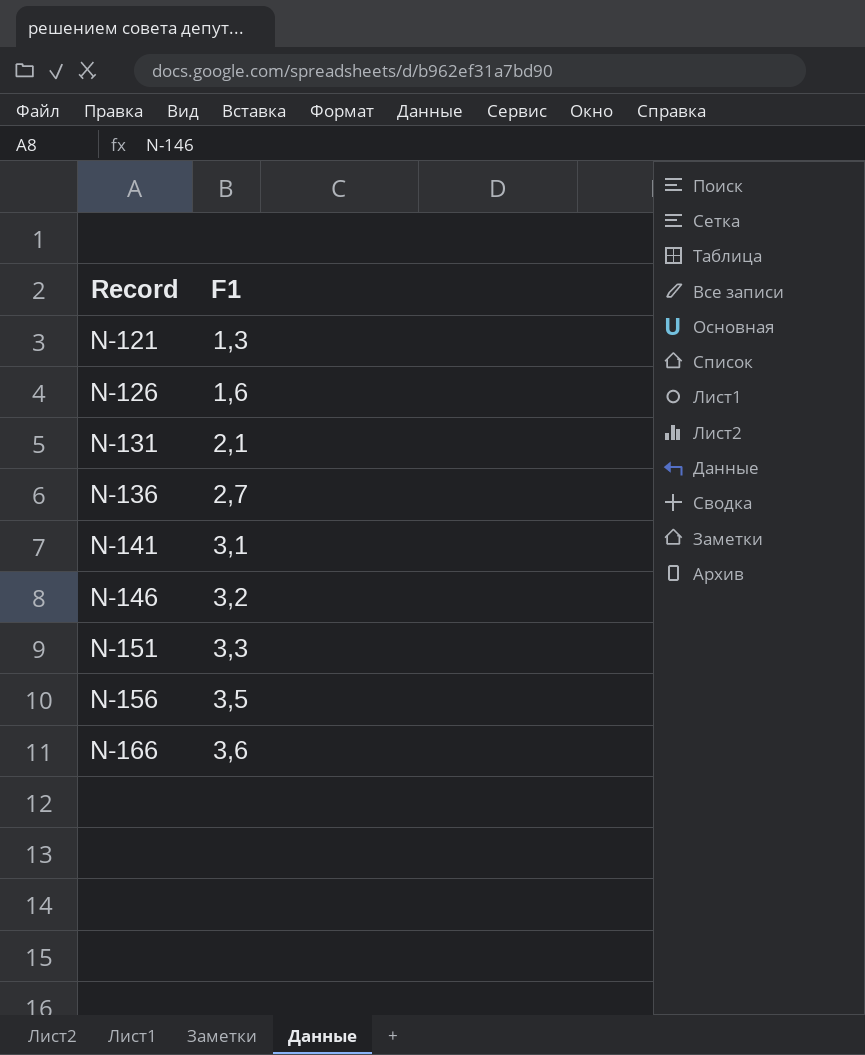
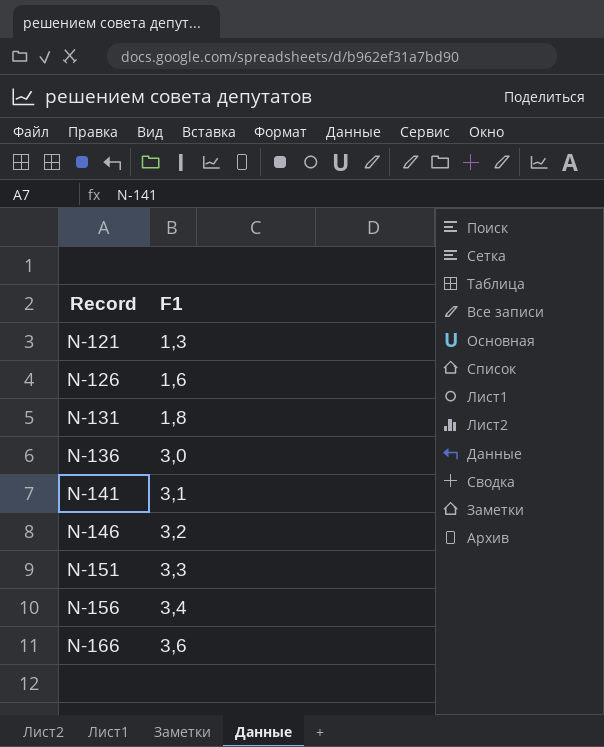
N-131 | F1: 2,1 -> 1,8
N-136 | F1: 2,7 -> 3,0
N-156 | F1: 3,5 -> 3,4

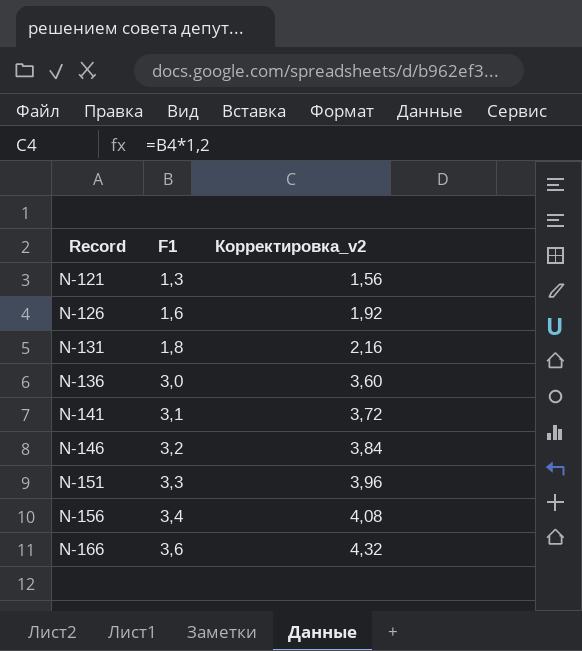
column Корректировка_v2 | formula: none -> [F1] * 1,2

